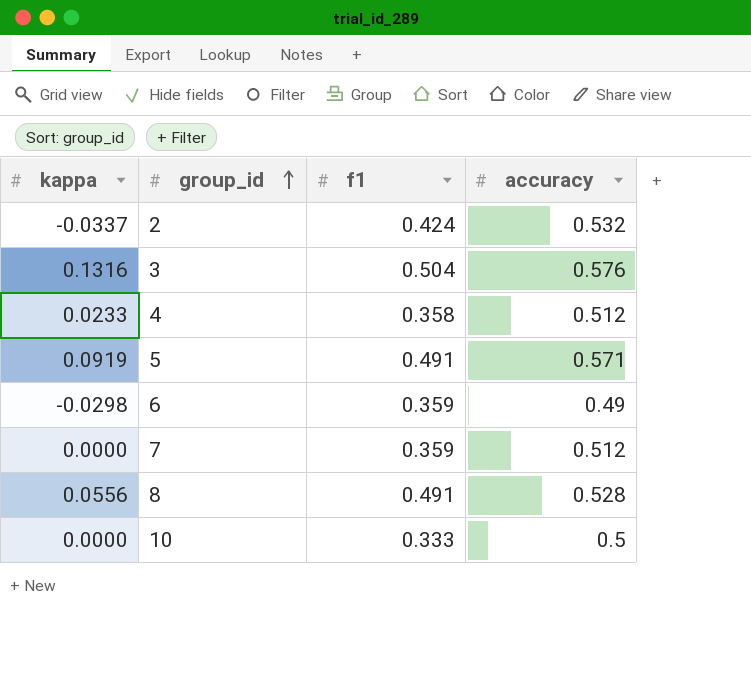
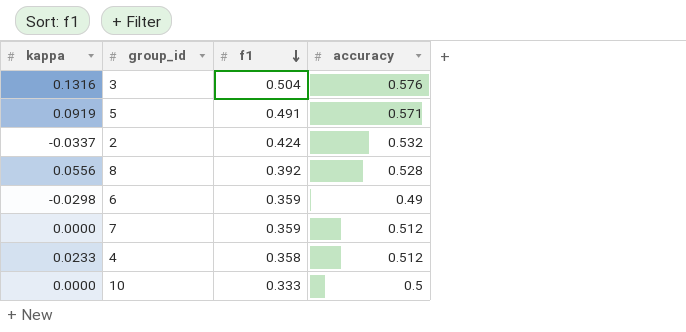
row order: group_id ascending -> f1 descending
8 | f1: 0.491 -> 0.392

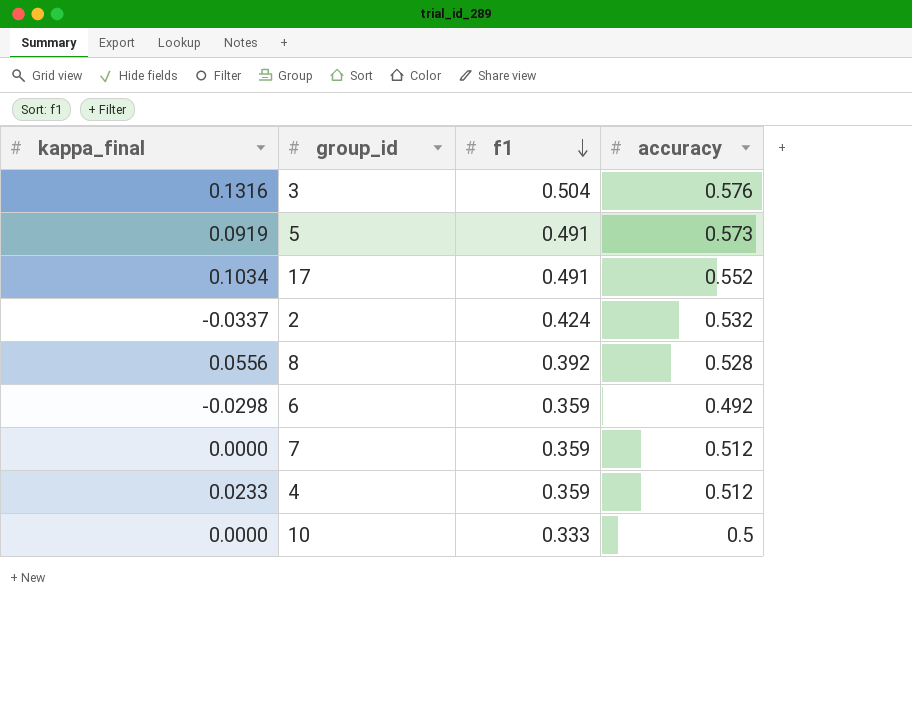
column name: kappa -> kappa_final
5 | accuracy: 0.571 -> 0.573
row 17: none -> 0.1034 | 0.491 | 0.552
6 | accuracy: 0.49 -> 0.492
4 | f1: 0.358 -> 0.359

